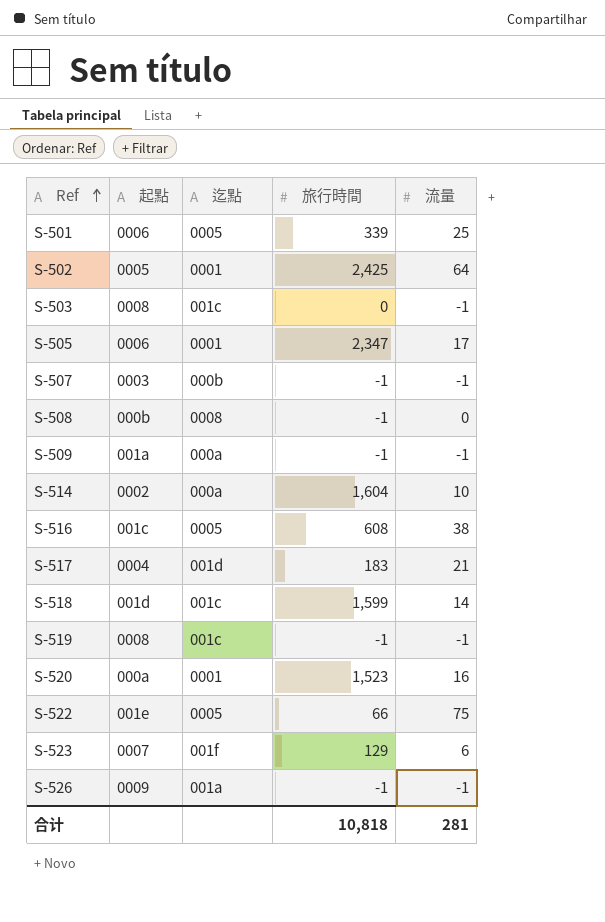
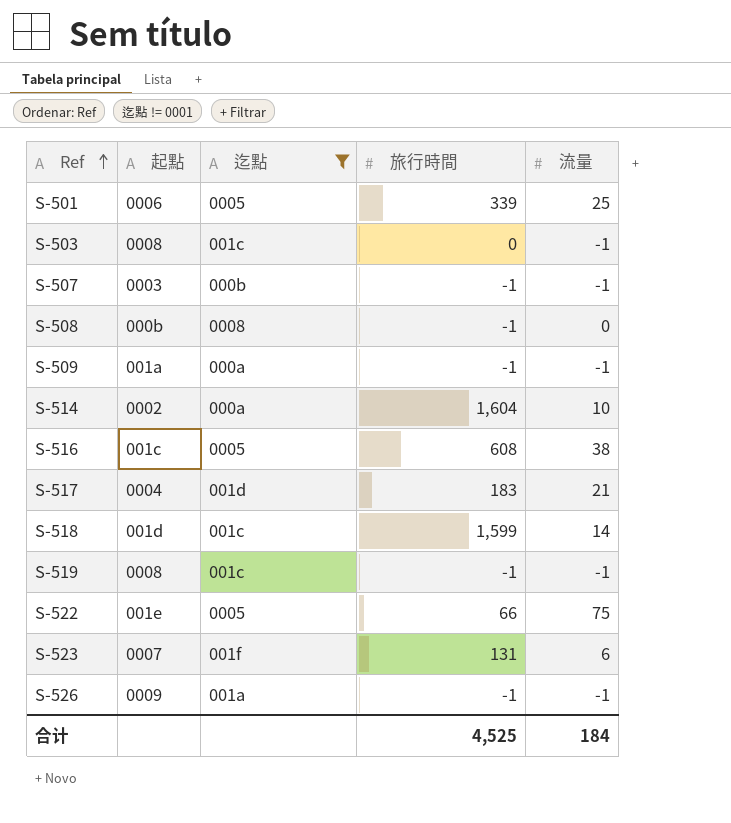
filter: none -> 迄點 != 0001
S-523 | 旅行時間: 129 -> 131
合计 | 旅行時間: 10,818 -> 4,525
合计 | 流量: 281 -> 184

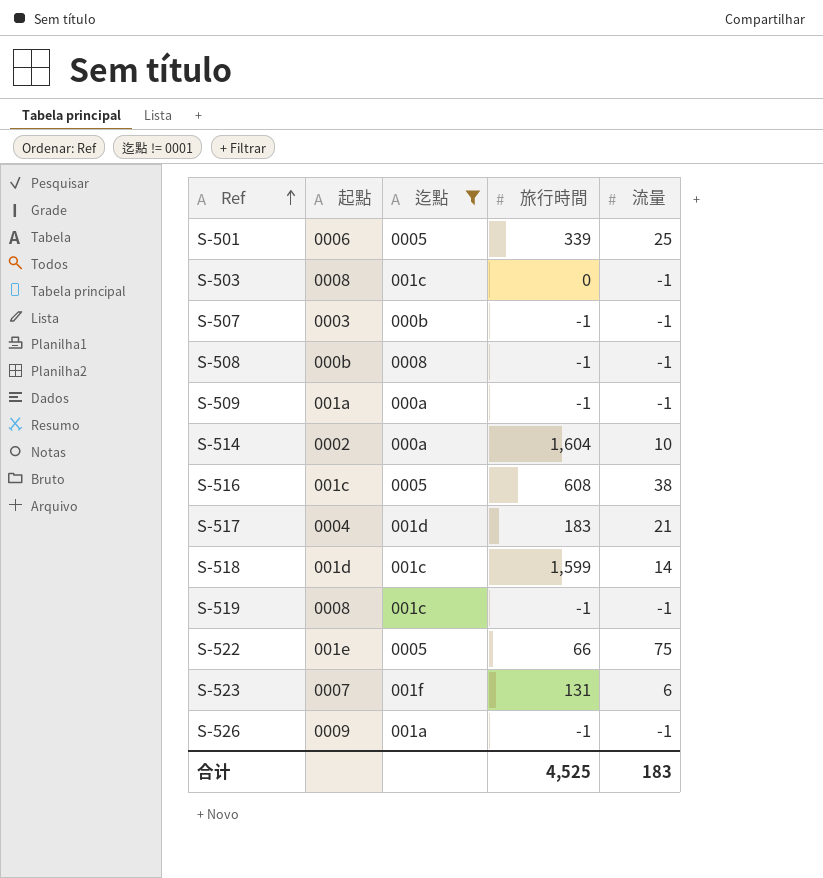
S-508 | 流量: 0 -> -1
合计 | 流量: 184 -> 183

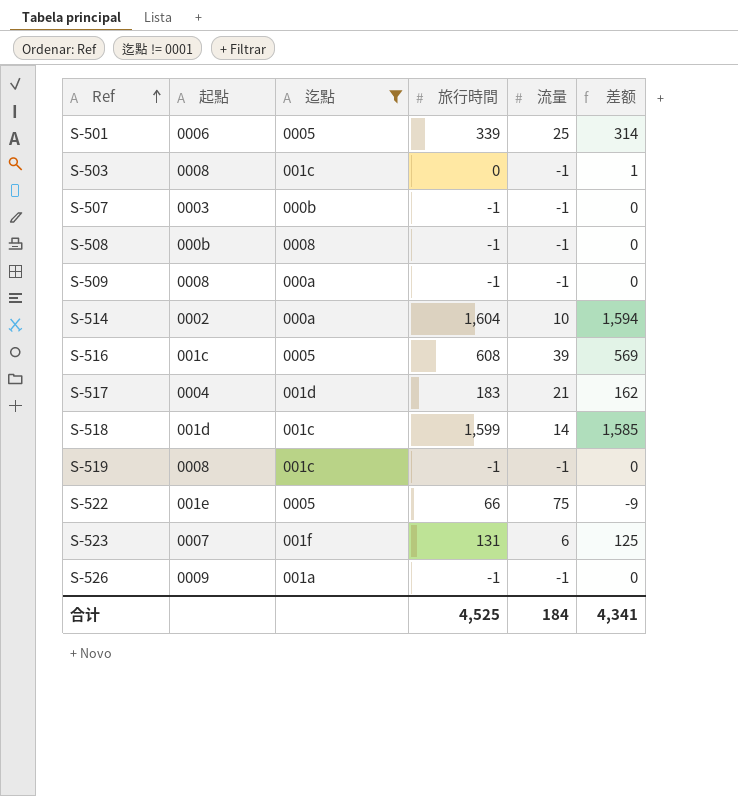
column 差额 | formula: none -> [旅行時間] - [流量]
S-509 | 起點: 001a -> 0008
S-516 | 流量: 38 -> 39
合计 | 流量: 183 -> 184

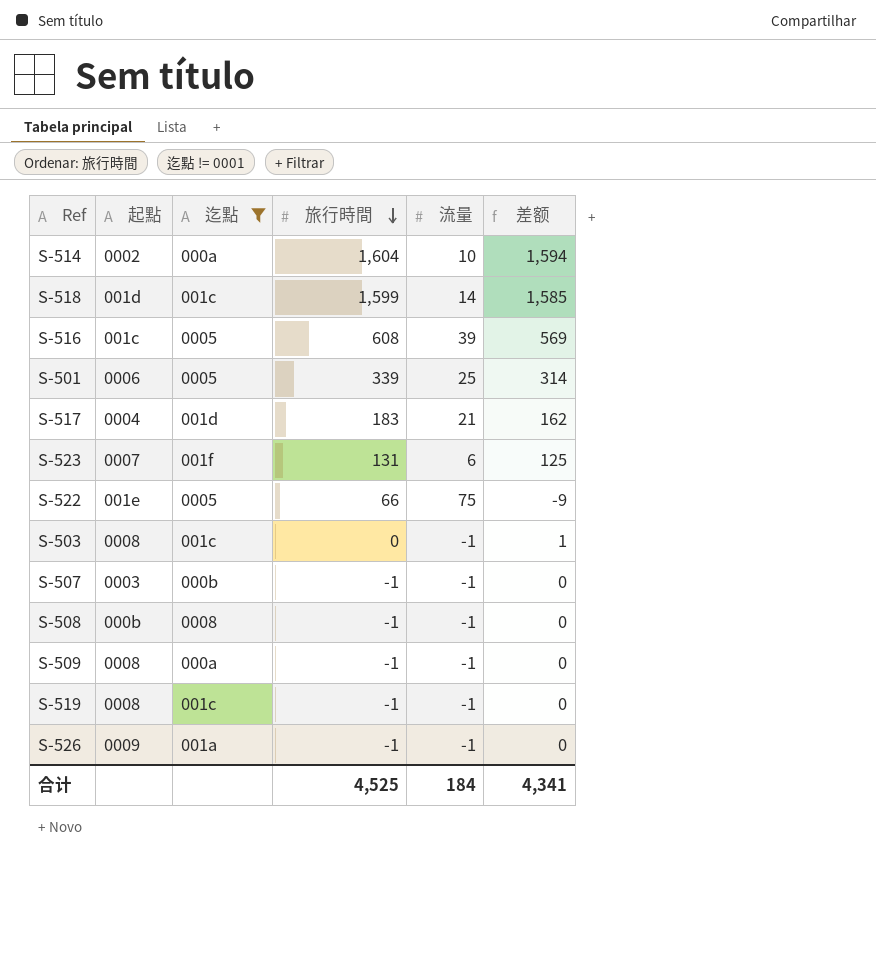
row order: Ref ascending -> 旅行時間 descending

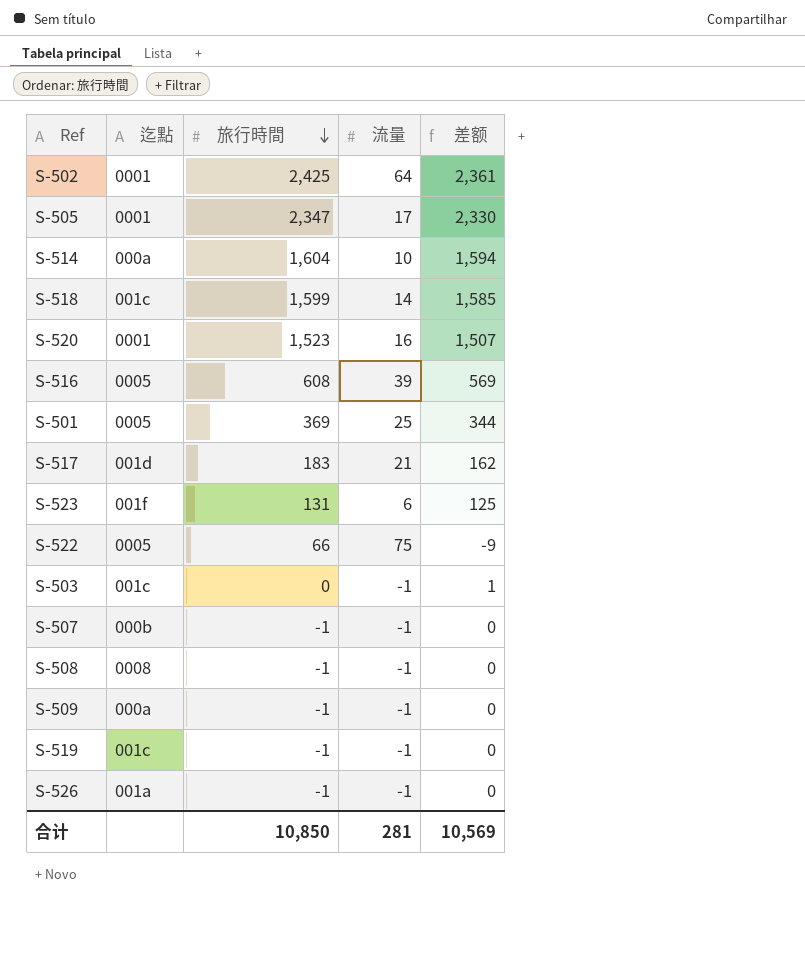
filter: 迄點 != 0001 -> none
column 起點 | position: 2 -> none
S-501 | 旅行時間: 339 -> 369
S-501 | 差额: 314 -> 344
合计 | 旅行時間: 4,525 -> 10,850
合计 | 流量: 184 -> 281
合计 | 差额: 4,341 -> 10,569

